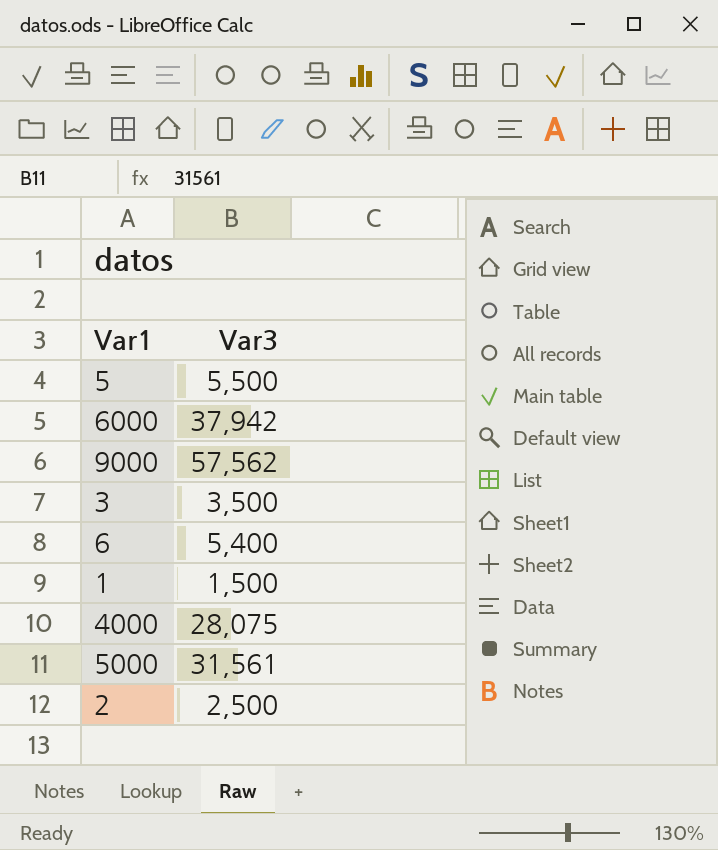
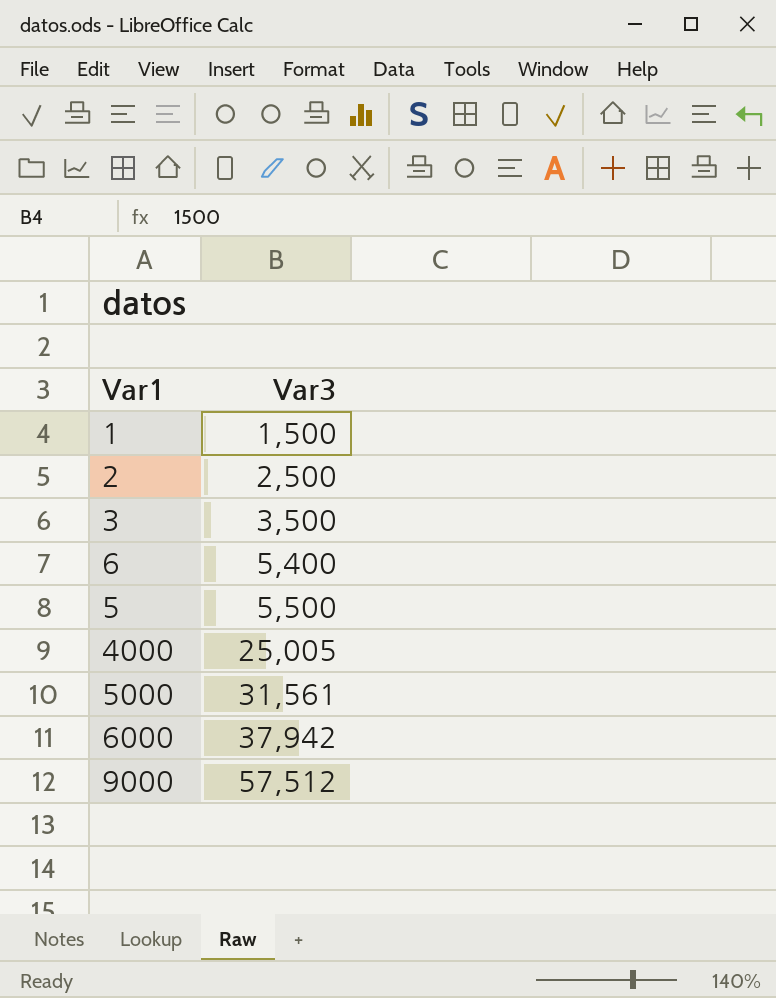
row order: none -> Var3 ascending
4000 | Var3: 28,075 -> 25,005
9000 | Var3: 57,562 -> 57,512

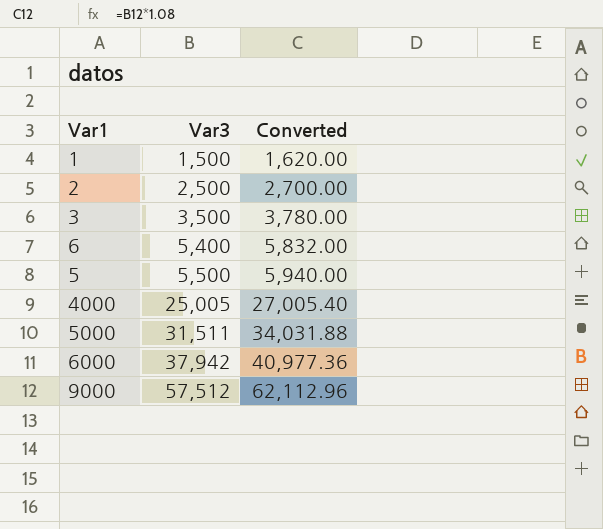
column Converted | formula: none -> [Var3] * 1.08
5000 | Var3: 31,561 -> 31,511

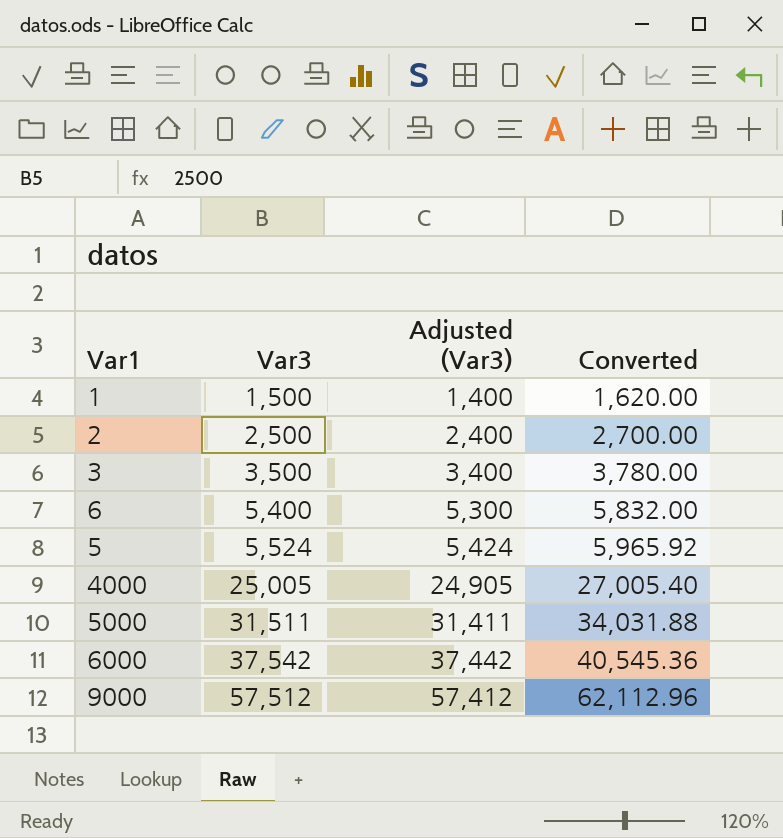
column Adjusted (Var3) | formula: none -> [Var3] - 100
5 | Var3: 5,500 -> 5,524
5 | Converted: 5,940.00 -> 5,965.92
6000 | Var3: 37,942 -> 37,542
6000 | Converted: 40,977.36 -> 40,545.36

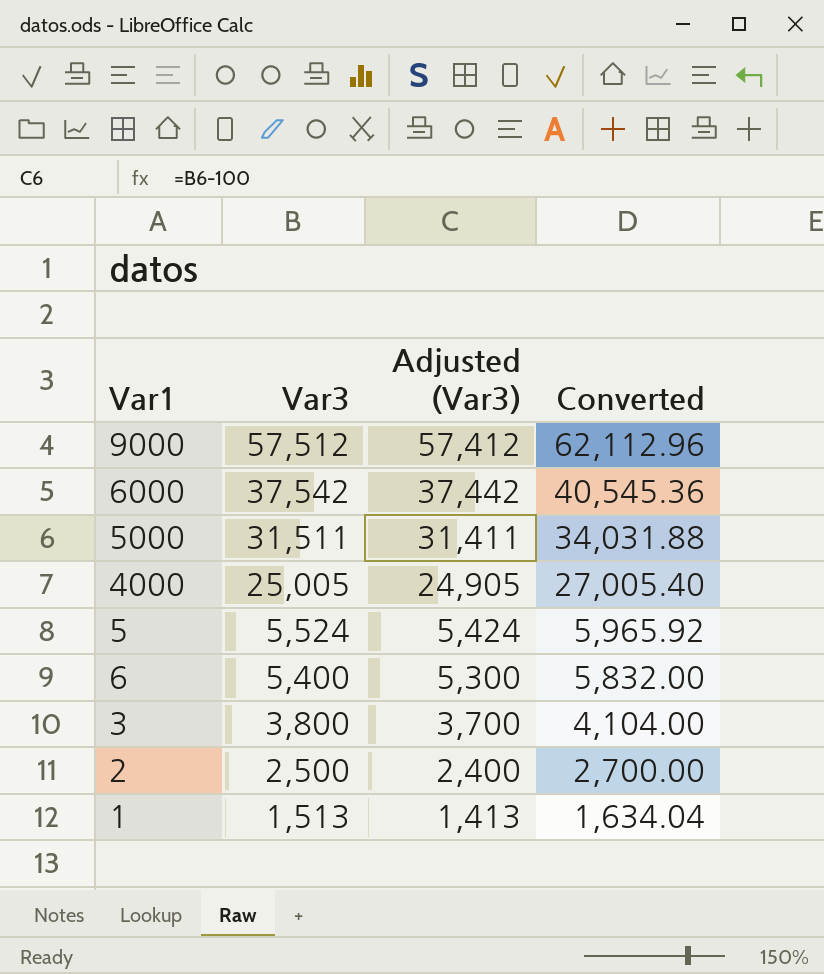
row order: Var3 ascending -> Var3 descending
3 | Var3: 3,500 -> 3,800
3 | Adjusted (Var3): 3,400 -> 3,700
3 | Converted: 3,780.00 -> 4,104.00
1 | Var3: 1,500 -> 1,513
1 | Adjusted (Var3): 1,400 -> 1,413
1 | Converted: 1,620.00 -> 1,634.04

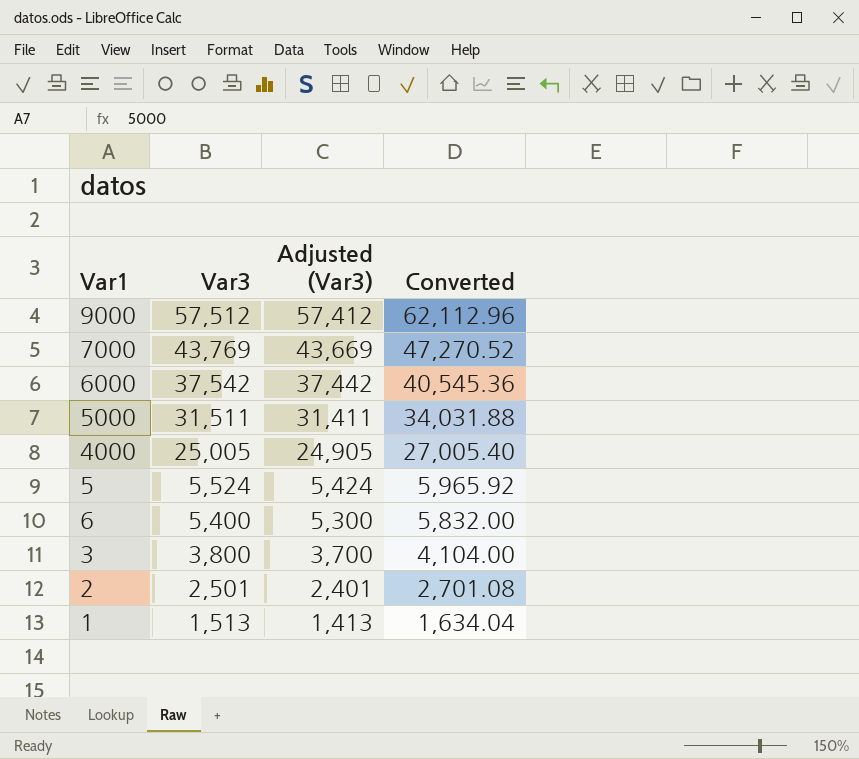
row 7000: none -> 43,769 | 43,669 | 47,270.52
2 | Var3: 2,500 -> 2,501
2 | Adjusted (Var3): 2,400 -> 2,401
2 | Converted: 2,700.00 -> 2,701.08

